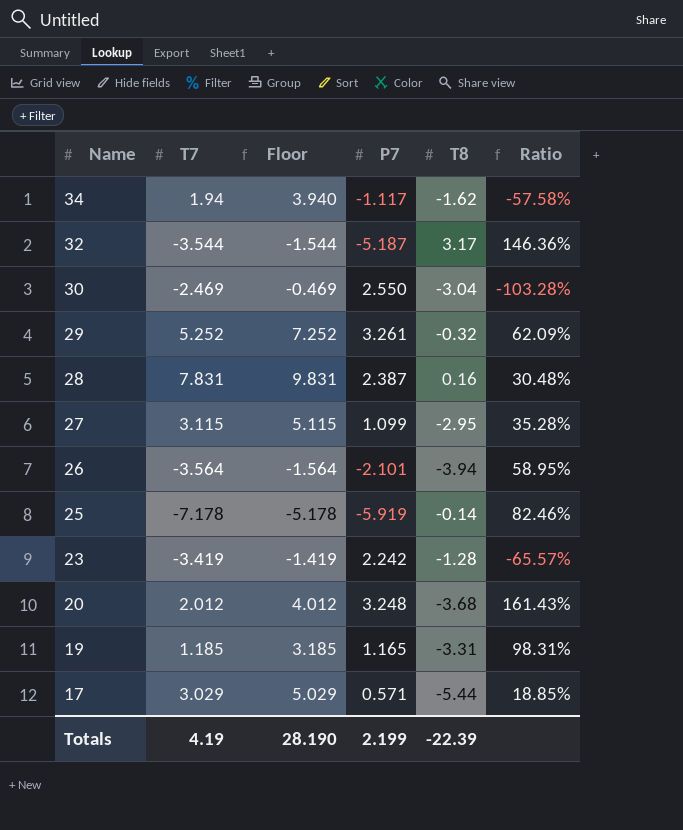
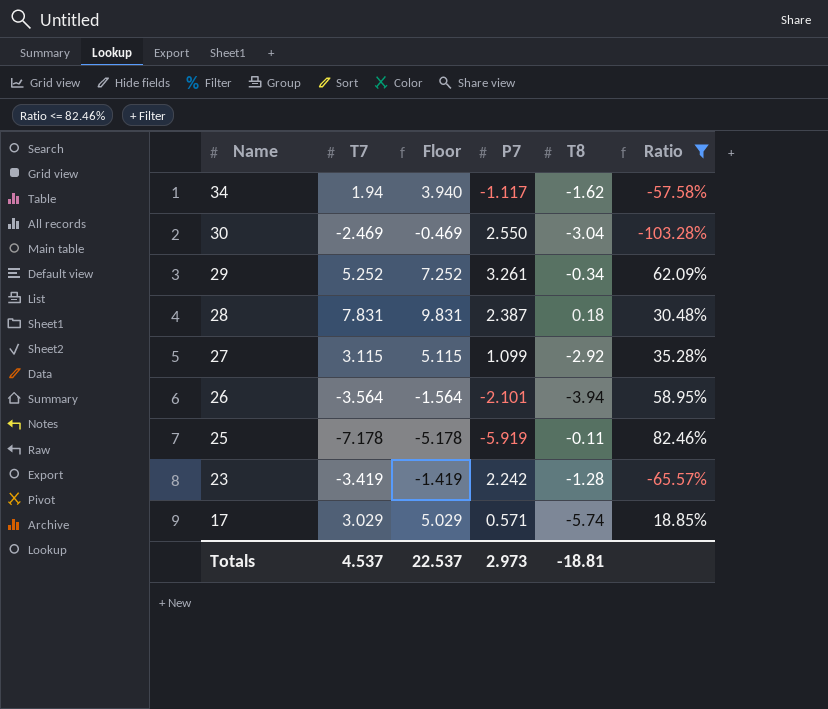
filter: none -> Ratio <= 82.46%
29 | T8: -0.32 -> -0.34
28 | T8: 0.16 -> 0.18
27 | T8: -2.95 -> -2.92
25 | T8: -0.14 -> -0.11
17 | T8: -5.44 -> -5.74
Totals | T7: 4.19 -> 4.537
Totals | Floor: 28.190 -> 22.537
Totals | P7: 2.199 -> 2.973
Totals | T8: -22.39 -> -18.81

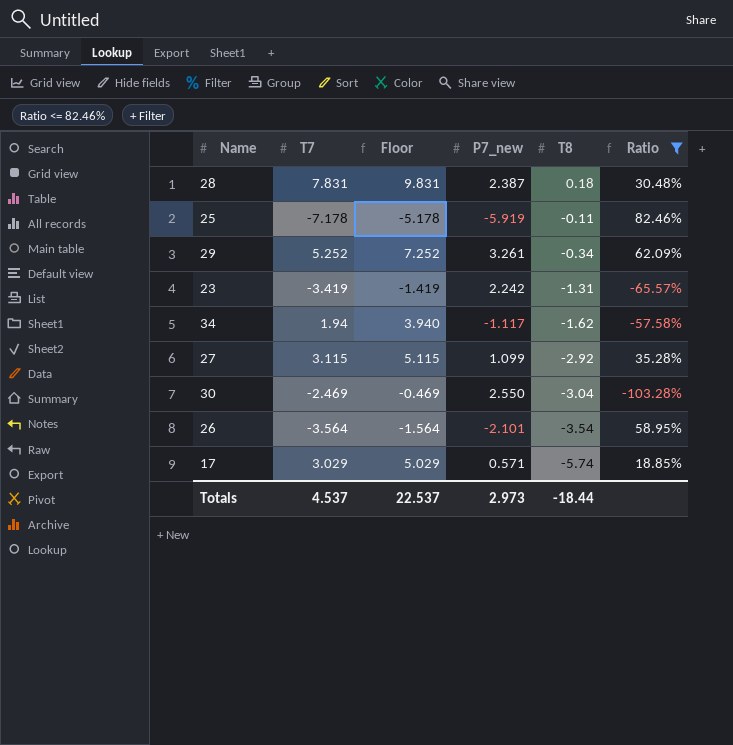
row order: Name descending -> T8 descending
column name: P7 -> P7_new
23 | T8: -1.28 -> -1.31
26 | T8: -3.94 -> -3.54
Totals | T8: -18.81 -> -18.44

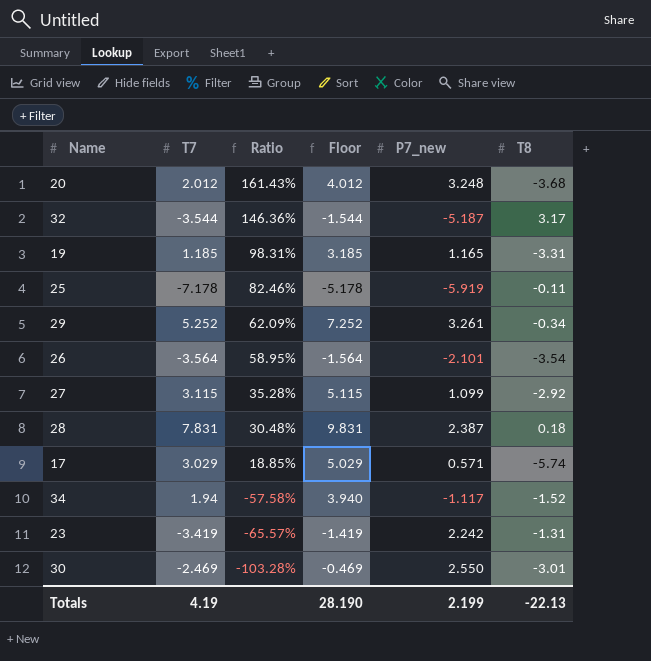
filter: Ratio <= 82.46% -> none
row order: T8 descending -> Ratio descending
column Ratio | position: 6 -> 3
34 | T8: -1.62 -> -1.52
30 | T8: -3.04 -> -3.01
Totals | T7: 4.537 -> 4.19
Totals | Floor: 22.537 -> 28.190
Totals | P7_new: 2.973 -> 2.199
Totals | T8: -18.44 -> -22.13

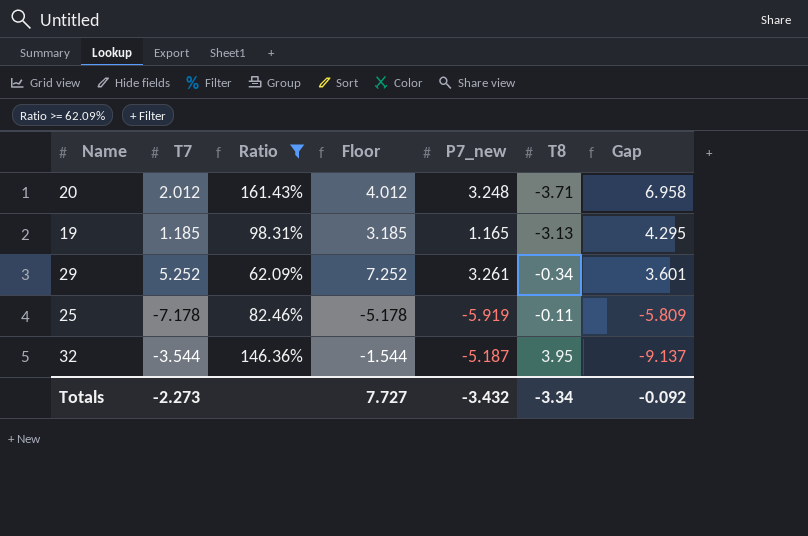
filter: none -> Ratio >= 62.09%
row order: Ratio descending -> T8 ascending
column Gap | formula: none -> [P7_new] - [T8]
20 | T8: -3.68 -> -3.71
19 | T8: -3.31 -> -3.13
32 | T8: 3.17 -> 3.95
Totals | T7: 4.19 -> -2.273
Totals | Floor: 28.190 -> 7.727
Totals | P7_new: 2.199 -> -3.432
Totals | T8: -22.13 -> -3.34

